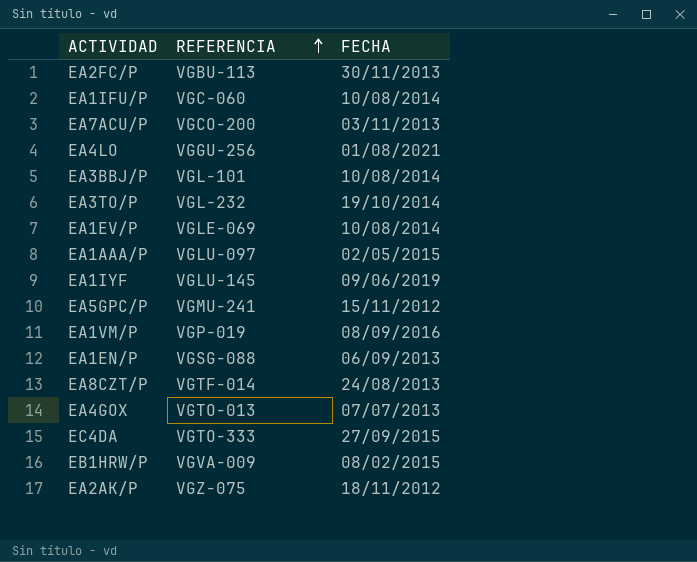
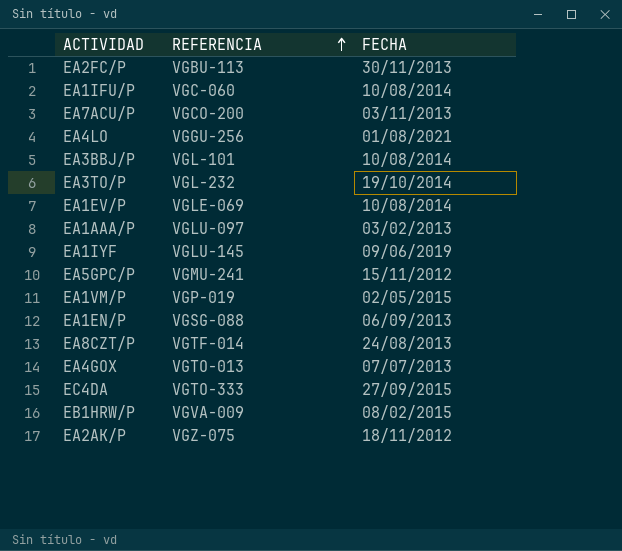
EA1AAA/P | FECHA: 02/05/2015 -> 03/02/2013
EA1VM/P | FECHA: 08/09/2016 -> 02/05/2015

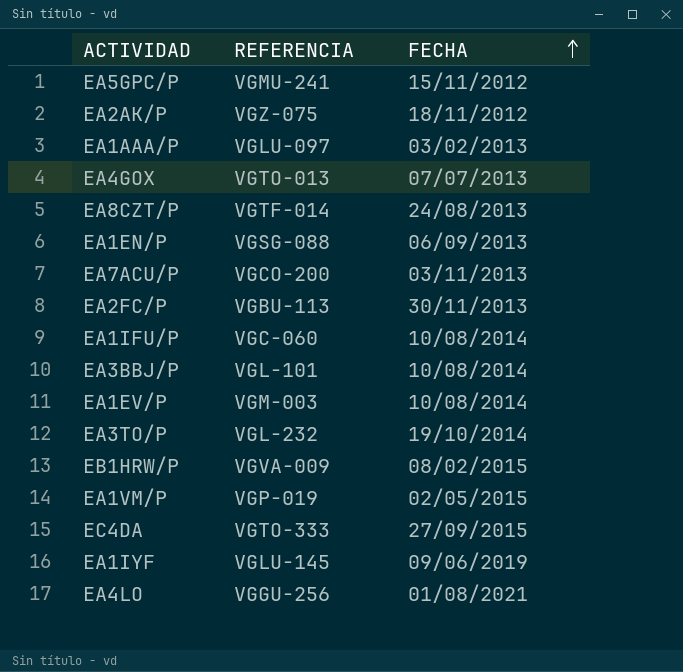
row order: REFERENCIA ascending -> FECHA ascending
EA1EV/P | REFERENCIA: VGLE-069 -> VGM-003

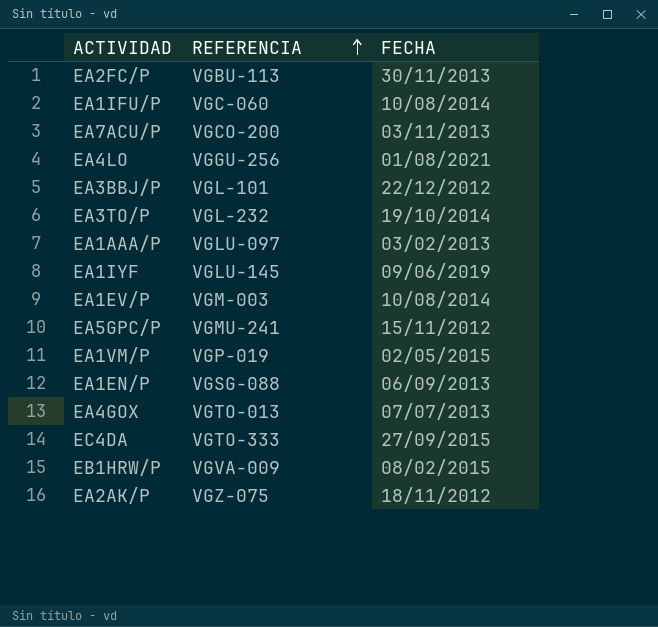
row order: FECHA ascending -> REFERENCIA ascending
row EA8CZT/P: VGTF-014 | 24/08/2013 -> none
EA3BBJ/P | FECHA: 10/08/2014 -> 22/12/2012

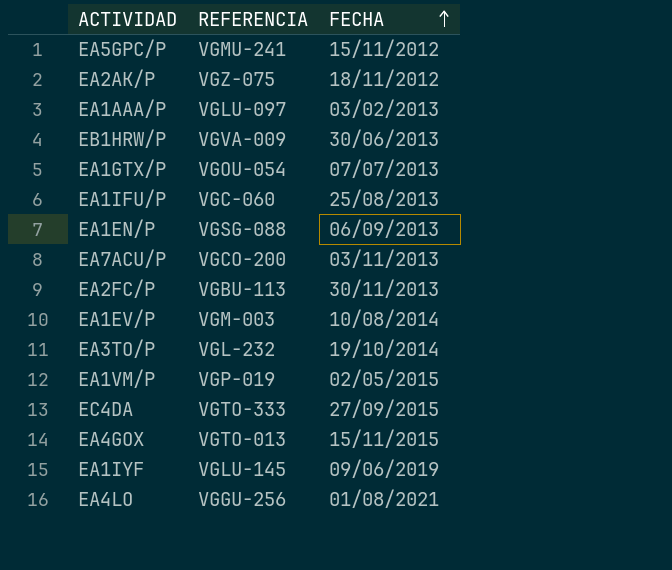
row order: REFERENCIA ascending -> FECHA ascending
row EA3BBJ/P: VGL-101 | 22/12/2012 -> none
EB1HRW/P | FECHA: 08/02/2015 -> 30/06/2013
row EA1GTX/P: none -> VGOU-054 | 07/07/2013
EA1IFU/P | FECHA: 10/08/2014 -> 25/08/2013
EA4GOX | FECHA: 07/07/2013 -> 15/11/2015

